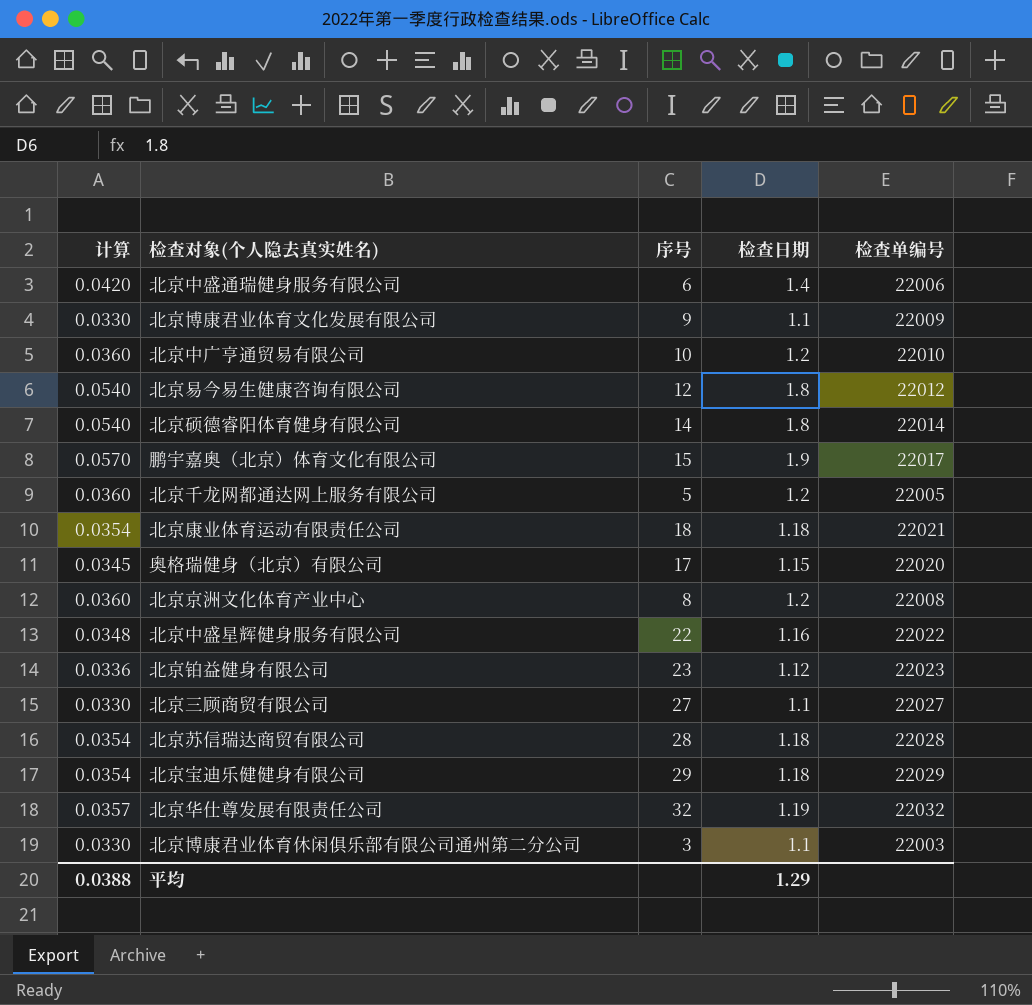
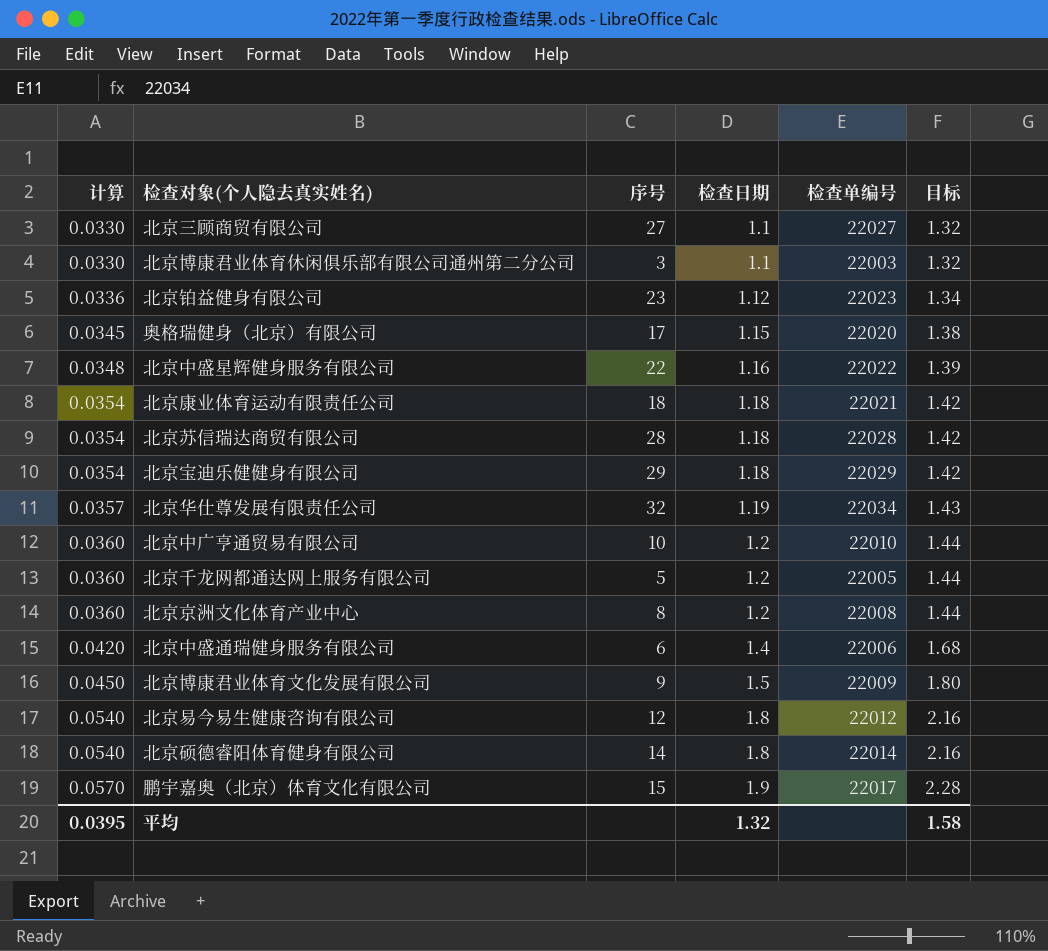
row order: none -> 计算 ascending
column 目标 | formula: none -> [检查日期] * 1.2
北京华仕尊发展有限责任公司 | 检查单编号: 22032 -> 22034
北京博康君业体育文化发展有限公司 | 计算: 0.0330 -> 0.0450
北京博康君业体育文化发展有限公司 | 检查日期: 1.1 -> 1.5
平均 | 计算: 0.0388 -> 0.0395
平均 | 检查日期: 1.29 -> 1.32

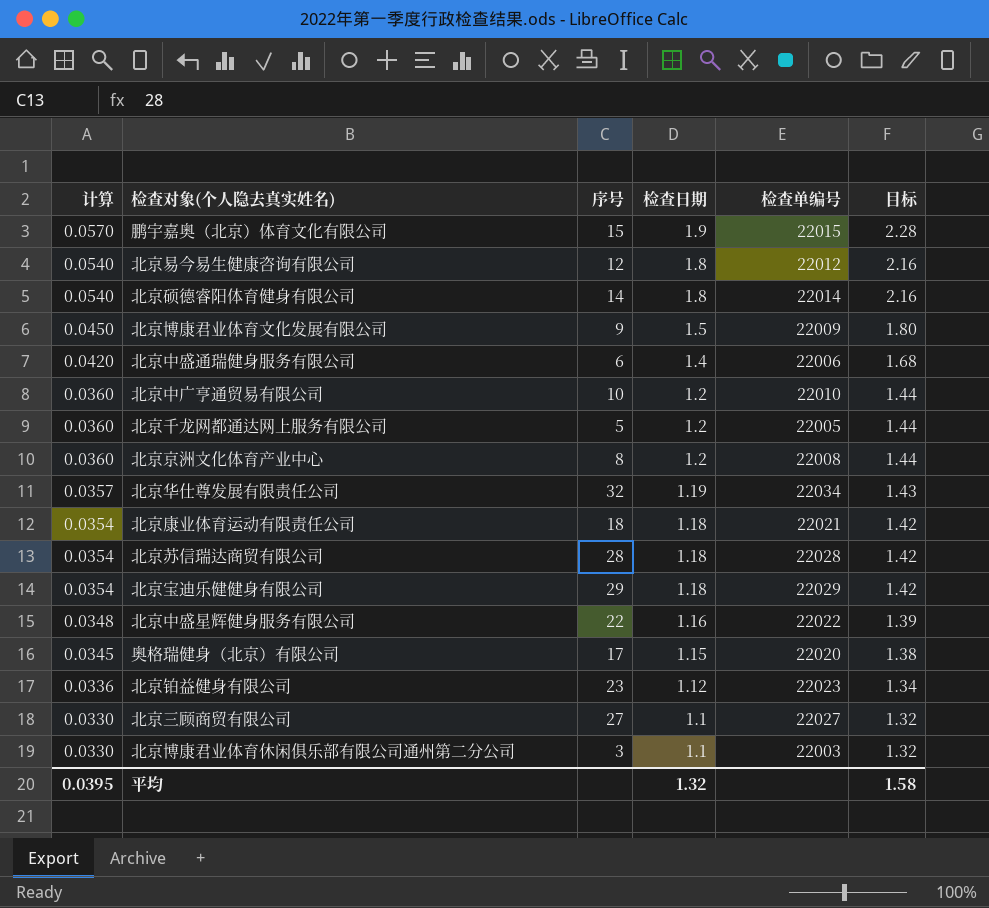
row order: 计算 ascending -> 计算 descending
鹏宇嘉奥（北京）体育文化有限公司 | 检查单编号: 22017 -> 22015

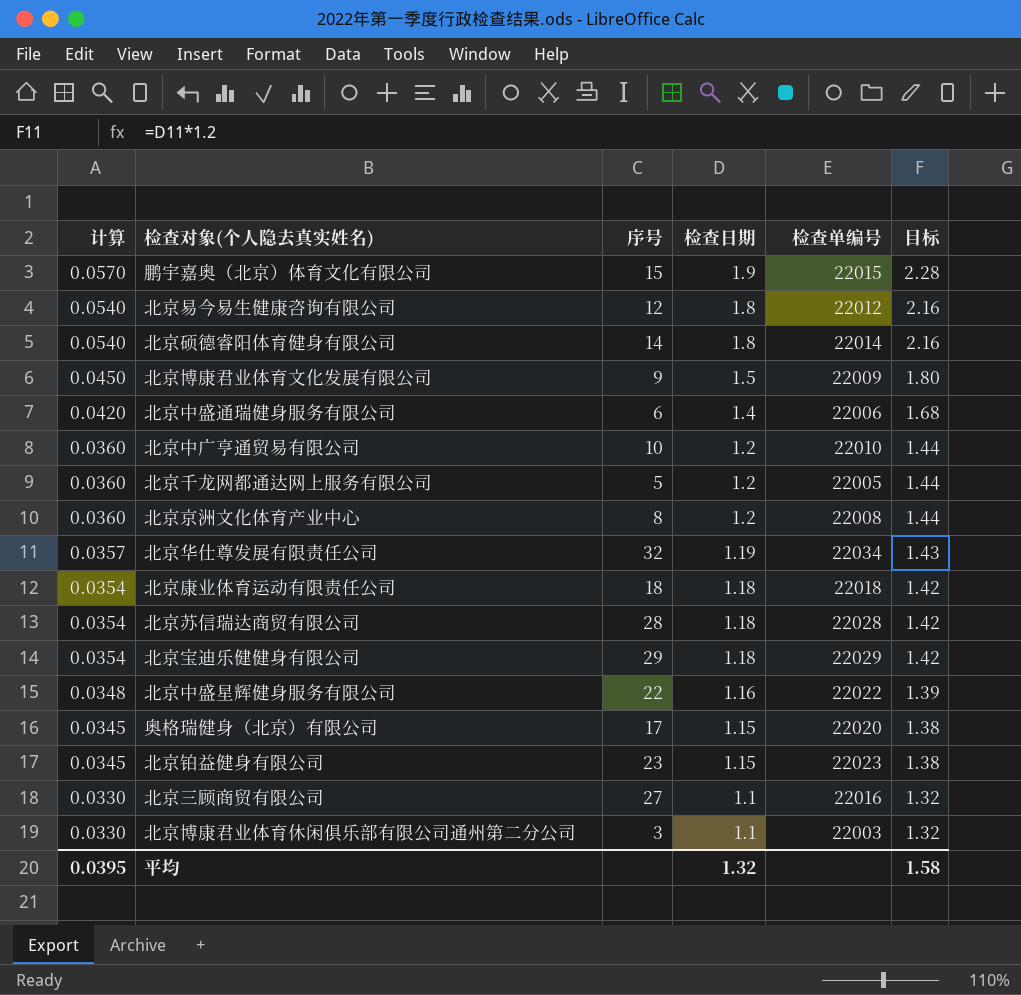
北京康业体育运动有限责任公司 | 检查单编号: 22021 -> 22018
北京铂益健身有限公司 | 计算: 0.0336 -> 0.0345
北京铂益健身有限公司 | 检查日期: 1.12 -> 1.15
北京铂益健身有限公司 | 目标: 1.34 -> 1.38
北京三顾商贸有限公司 | 检查单编号: 22027 -> 22016

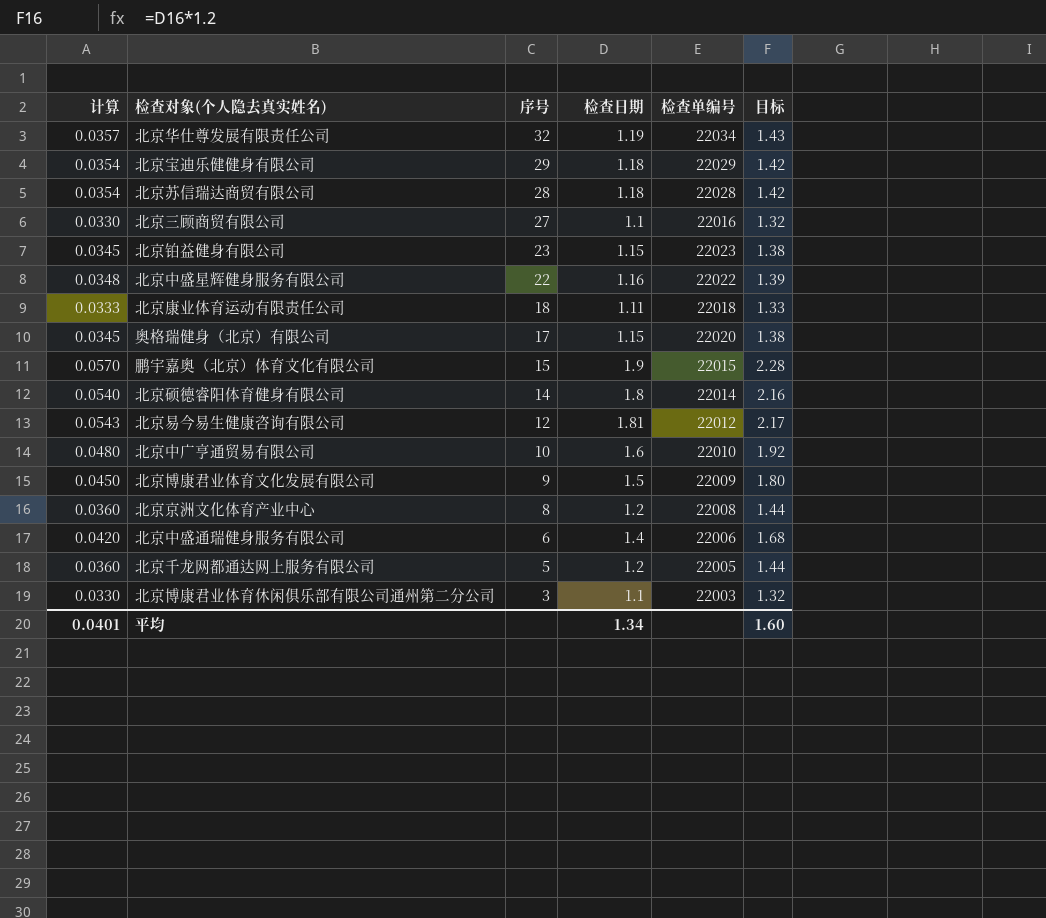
row order: 计算 descending -> 序号 descending
北京康业体育运动有限责任公司 | 计算: 0.0354 -> 0.0333
北京康业体育运动有限责任公司 | 检查日期: 1.18 -> 1.11
北京康业体育运动有限责任公司 | 目标: 1.42 -> 1.33
北京易今易生健康咨询有限公司 | 计算: 0.0540 -> 0.0543
北京易今易生健康咨询有限公司 | 检查日期: 1.8 -> 1.81
北京易今易生健康咨询有限公司 | 目标: 2.16 -> 2.17
北京中广亨通贸易有限公司 | 计算: 0.0360 -> 0.0480
北京中广亨通贸易有限公司 | 检查日期: 1.2 -> 1.6
北京中广亨通贸易有限公司 | 目标: 1.44 -> 1.92
平均 | 计算: 0.0395 -> 0.0401
平均 | 检查日期: 1.32 -> 1.34
平均 | 目标: 1.58 -> 1.60

